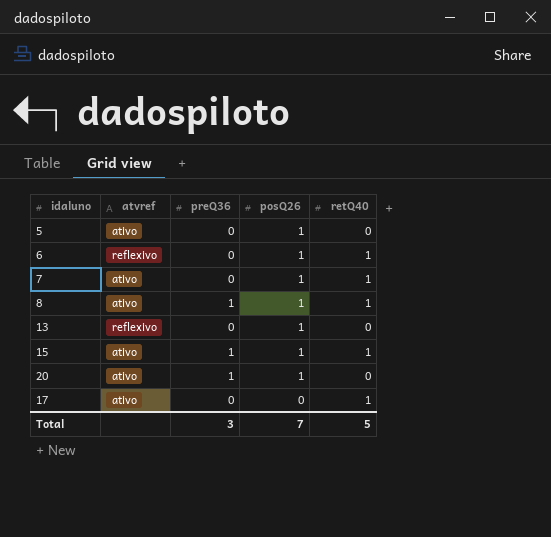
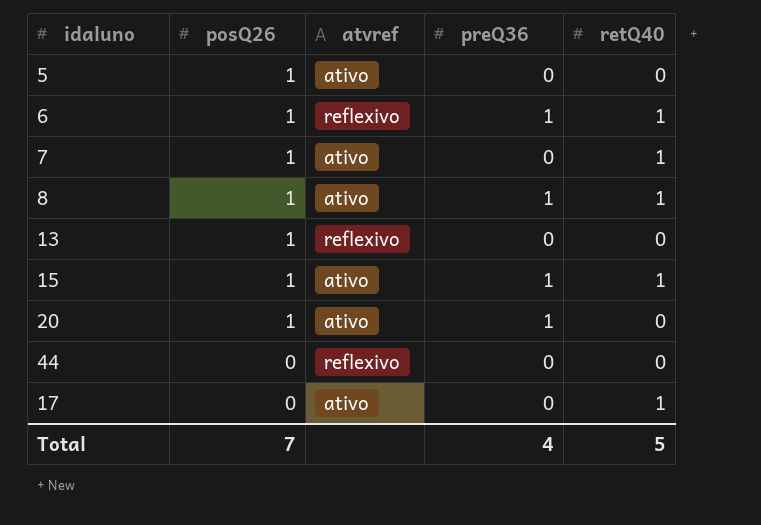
column posQ26 | position: 4 -> 2
6 | preQ36: 0 -> 1
row 44: none -> 0 | reflexivo | 0 | 0
Total | preQ36: 3 -> 4

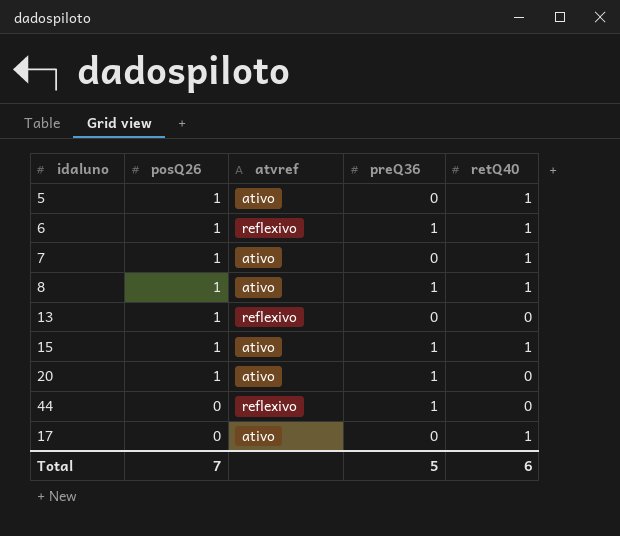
5 | retQ40: 0 -> 1
44 | preQ36: 0 -> 1
Total | preQ36: 4 -> 5
Total | retQ40: 5 -> 6

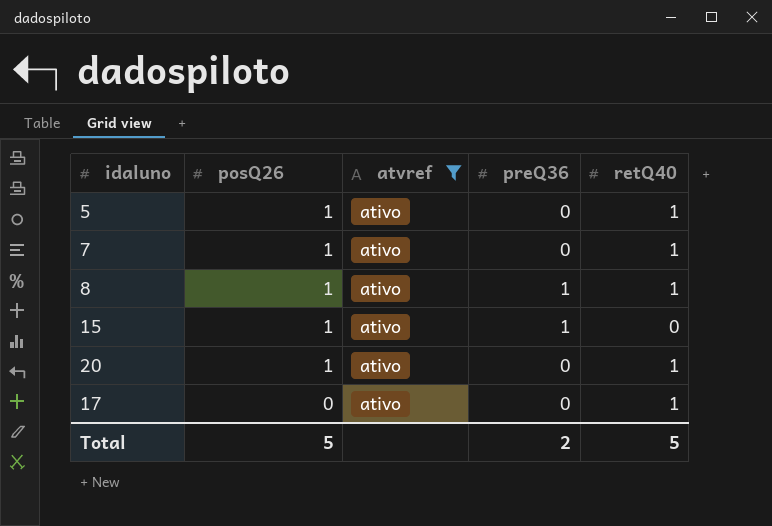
filter: none -> atvref = ativo
15 | retQ40: 1 -> 0
20 | preQ36: 1 -> 0
20 | retQ40: 0 -> 1
Total | posQ26: 7 -> 5
Total | preQ36: 5 -> 2
Total | retQ40: 6 -> 5

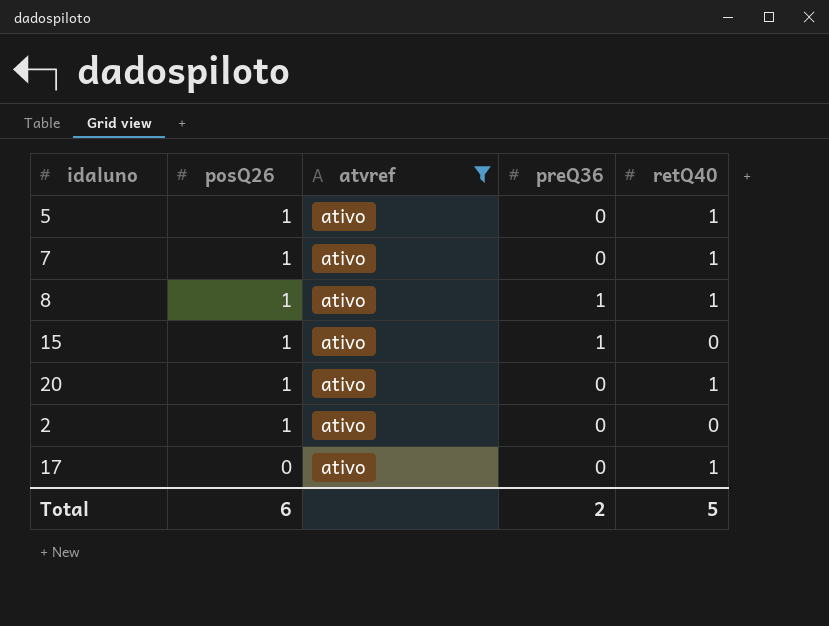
row 2: none -> 1 | ativo | 0 | 0
Total | posQ26: 5 -> 6

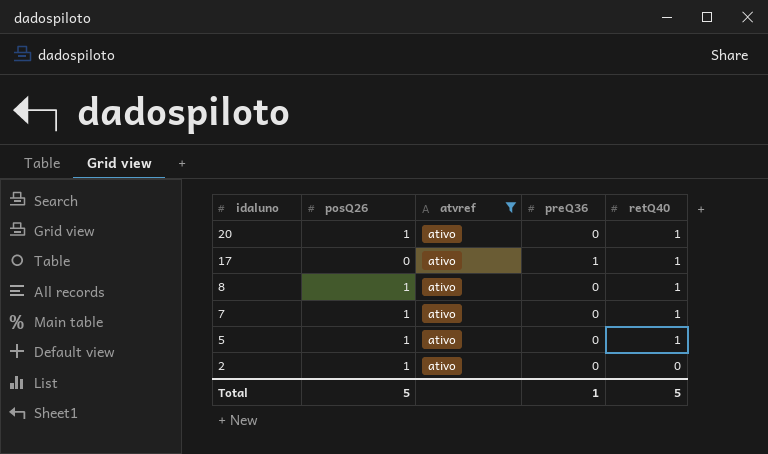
row order: posQ26 descending -> idaluno descending
row 15: 1 | ativo | 1 | 0 -> none
17 | preQ36: 0 -> 1
8 | preQ36: 1 -> 0
Total | posQ26: 6 -> 5
Total | preQ36: 2 -> 1

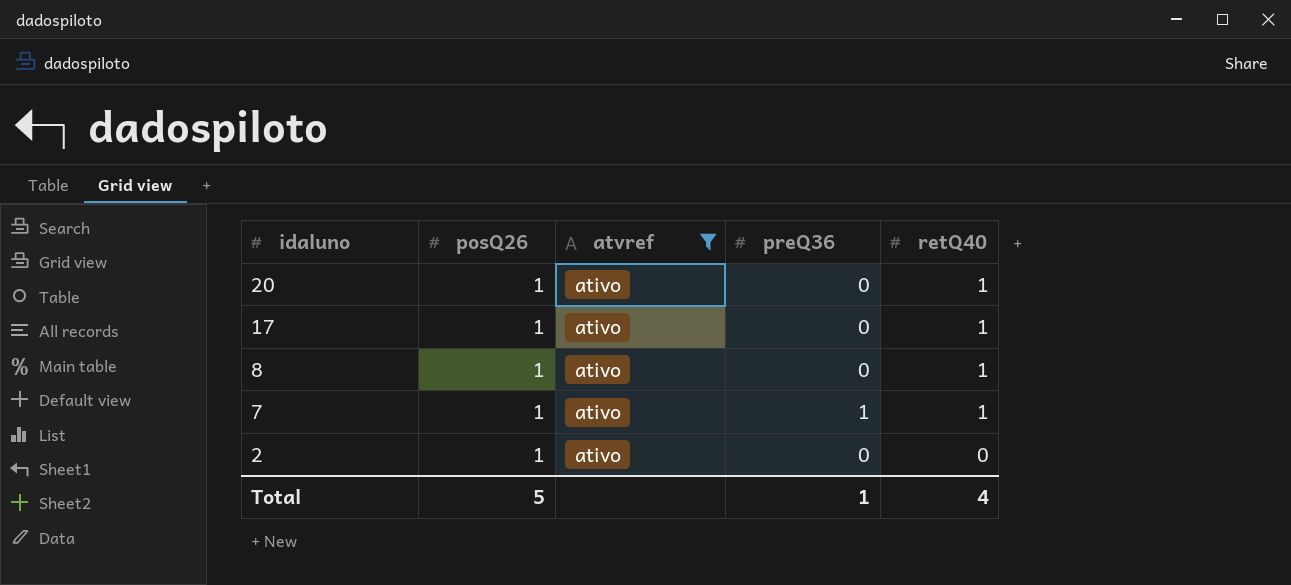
row 5: 1 | ativo | 0 | 1 -> none
17 | posQ26: 0 -> 1
17 | preQ36: 1 -> 0
7 | preQ36: 0 -> 1
Total | retQ40: 5 -> 4

